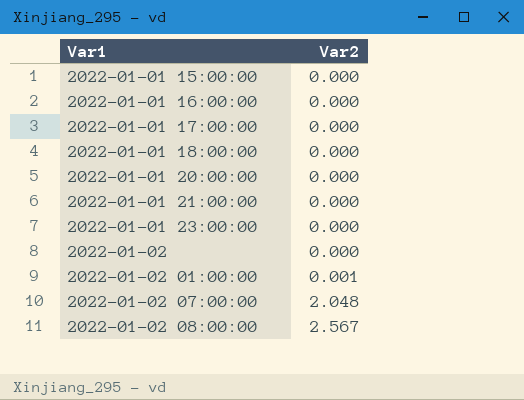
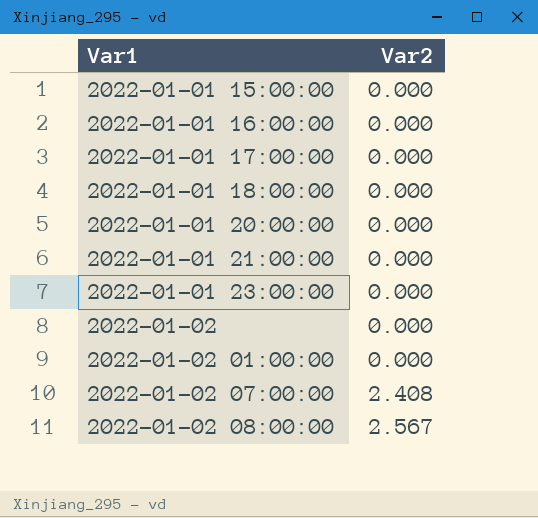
2022-01-02 01:00:00 | Var2: 0.001 -> 0.000
2022-01-02 07:00:00 | Var2: 2.048 -> 2.408

